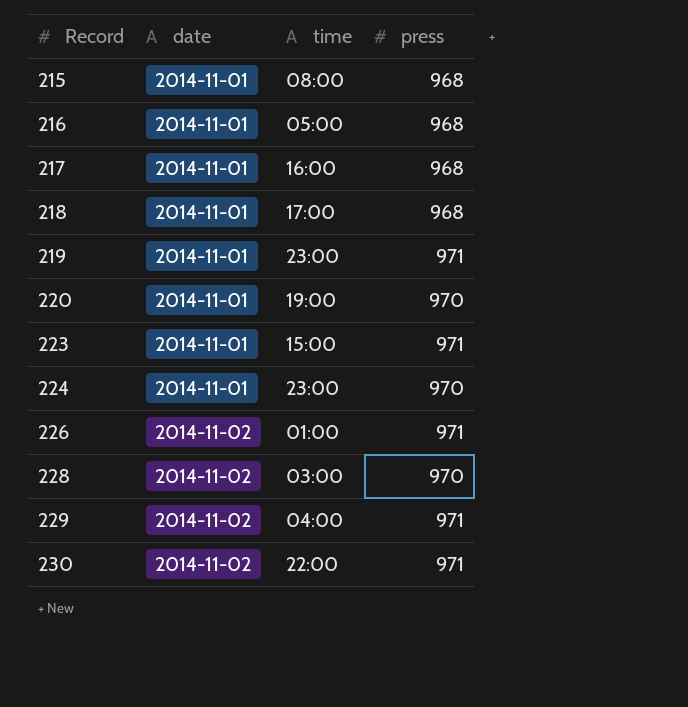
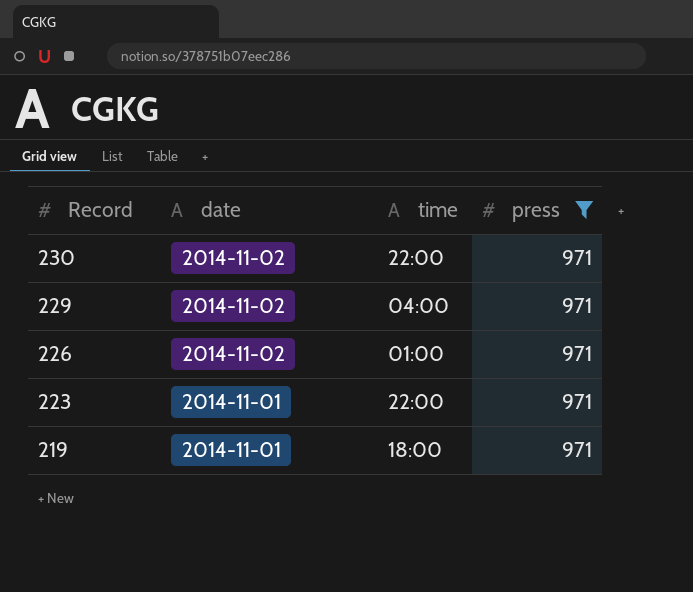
filter: none -> press = 971
row order: Record ascending -> Record descending
223 | time: 15:00 -> 22:00
219 | time: 23:00 -> 18:00

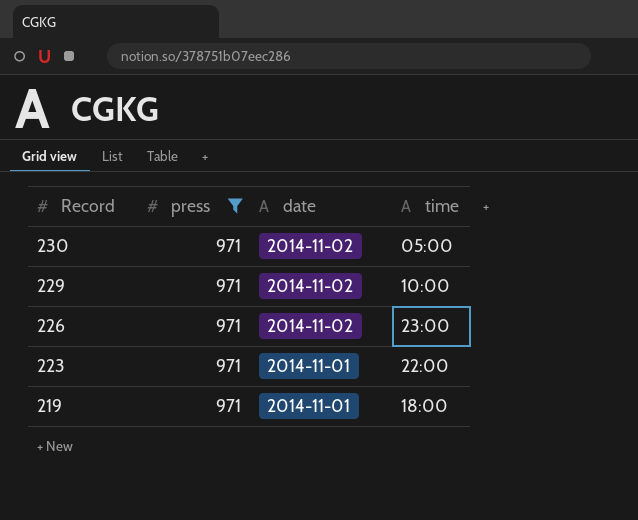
column press | position: 4 -> 2
230 | time: 22:00 -> 05:00
229 | time: 04:00 -> 10:00
226 | time: 01:00 -> 23:00

